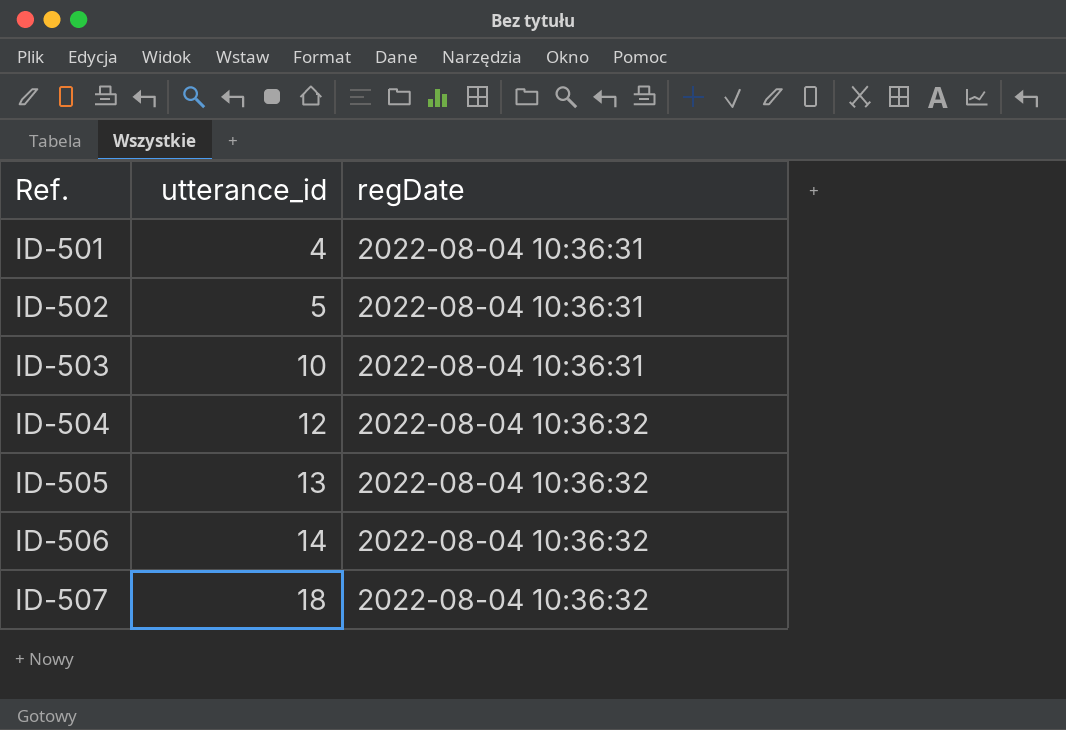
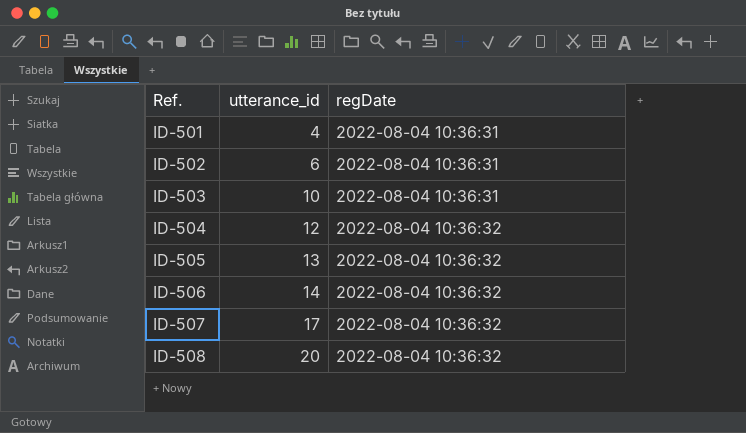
ID-502 | utterance_id: 5 -> 6
ID-507 | utterance_id: 18 -> 17
row ID-508: none -> 20 | 2022-08-04 10:36:32

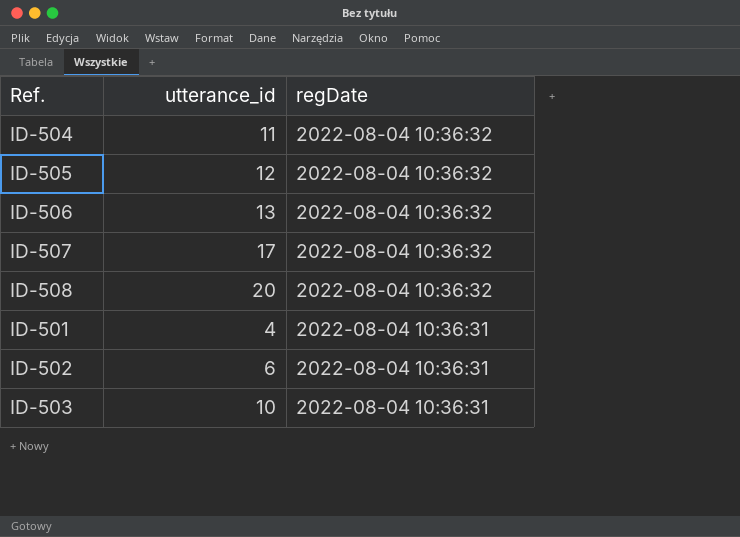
row order: Ref. ascending -> regDate descending
ID-504 | utterance_id: 12 -> 11
ID-505 | utterance_id: 13 -> 12
ID-506 | utterance_id: 14 -> 13

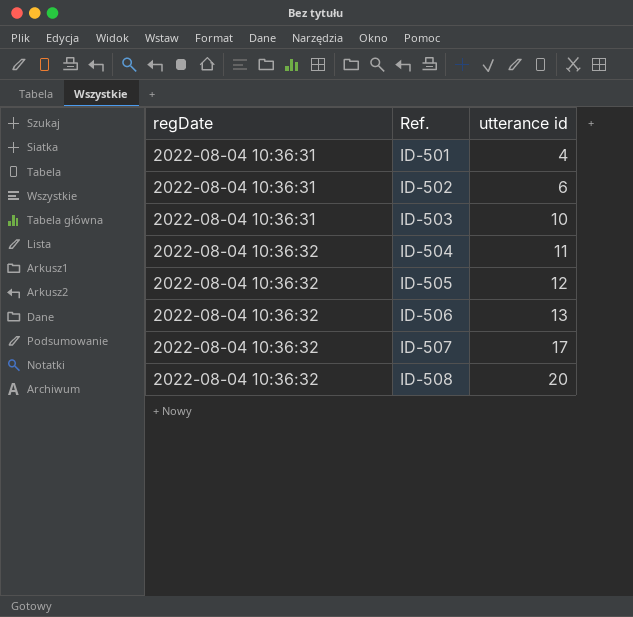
row order: regDate descending -> regDate ascending
column regDate | position: 3 -> 1
column name: utterance_id -> utterance id

